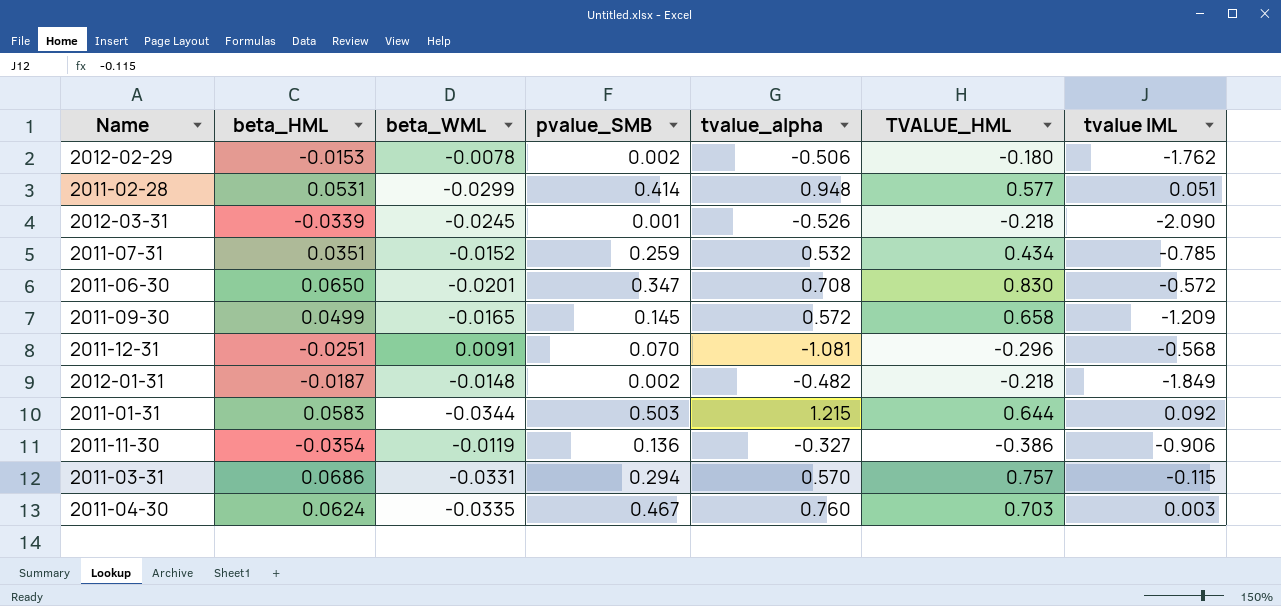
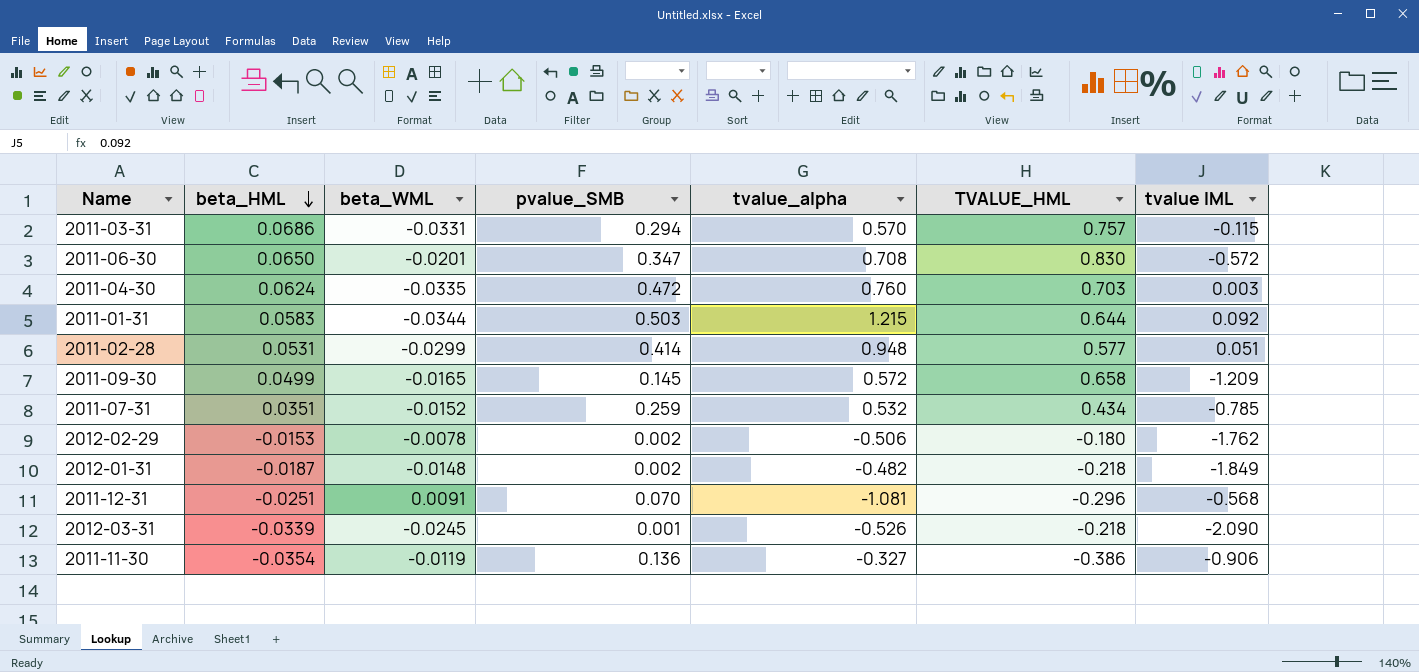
row order: none -> beta_HML descending
2011-04-30 | pvalue_SMB: 0.467 -> 0.472

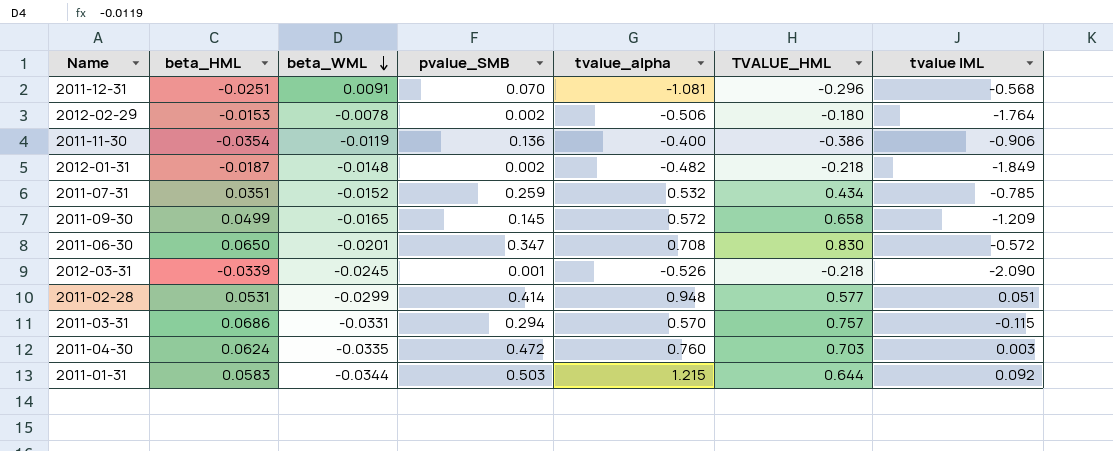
row order: beta_HML descending -> beta_WML descending
2012-02-29 | tvalue IML: -1.762 -> -1.764
2011-11-30 | tvalue_alpha: -0.327 -> -0.400

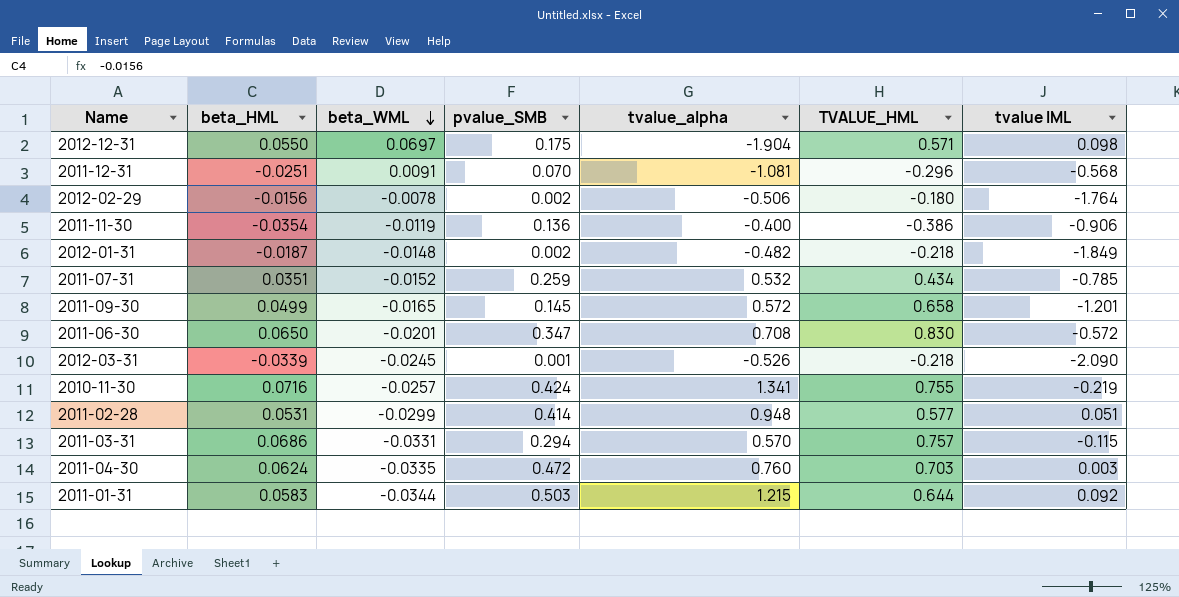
row 2012-12-31: none -> 0.0550 | 0.0697 | 0.175 | -1.904 | 0.571 | 0.098
2012-02-29 | beta_HML: -0.0153 -> -0.0156
2011-09-30 | tvalue IML: -1.209 -> -1.201
row 2010-11-30: none -> 0.0716 | -0.0257 | 0.424 | 1.341 | 0.755 | -0.219

